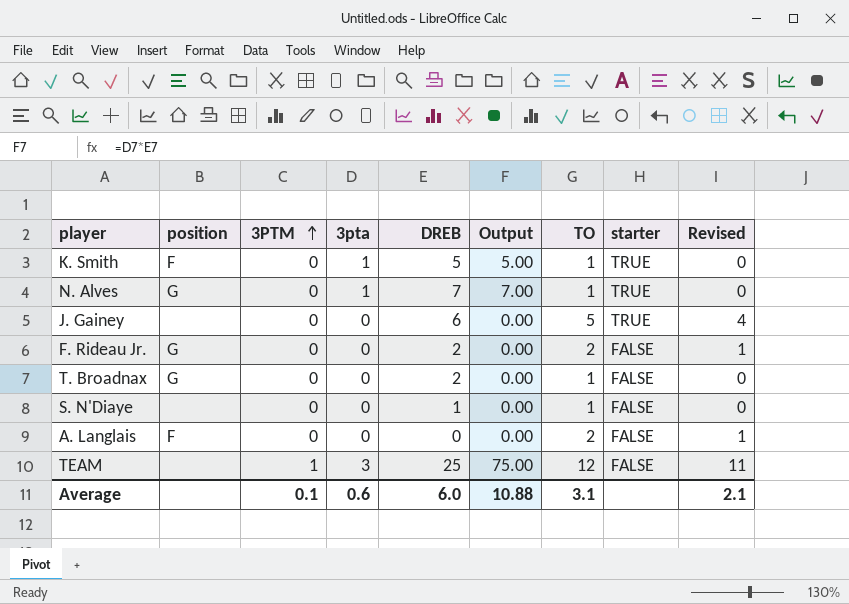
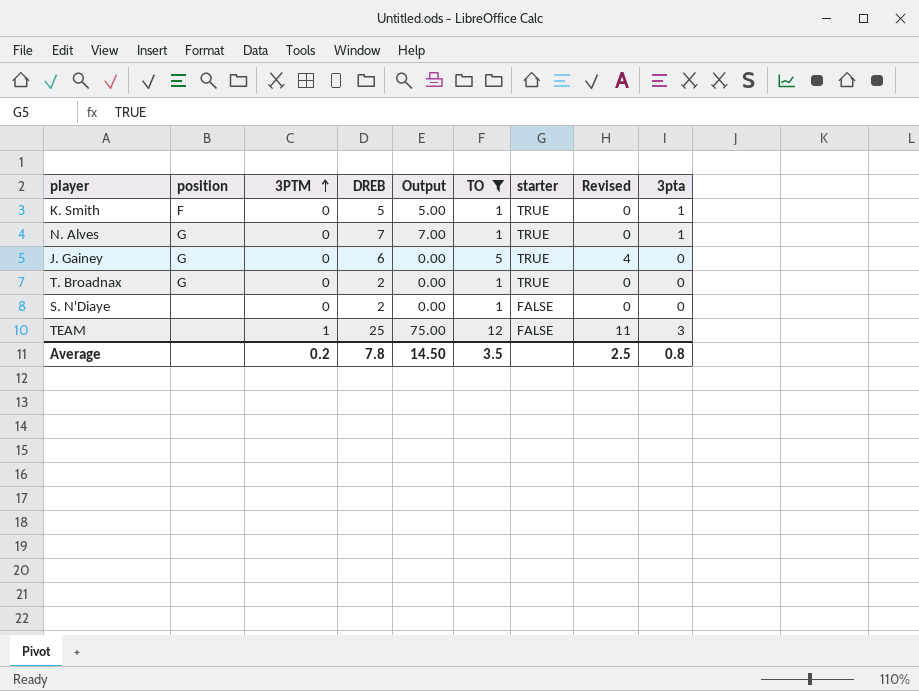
filter: none -> TO != 2
column 3pta | position: 4 -> 9
J. Gainey | position: none -> G
T. Broadnax | starter: FALSE -> TRUE
S. N'Diaye | DREB: 1 -> 2
Average | 3PTM: 0.1 -> 0.2
Average | DREB: 6.0 -> 7.8
Average | Output: 10.88 -> 14.50
Average | TO: 3.1 -> 3.5
Average | Revised: 2.1 -> 2.5
Average | 3pta: 0.6 -> 0.8

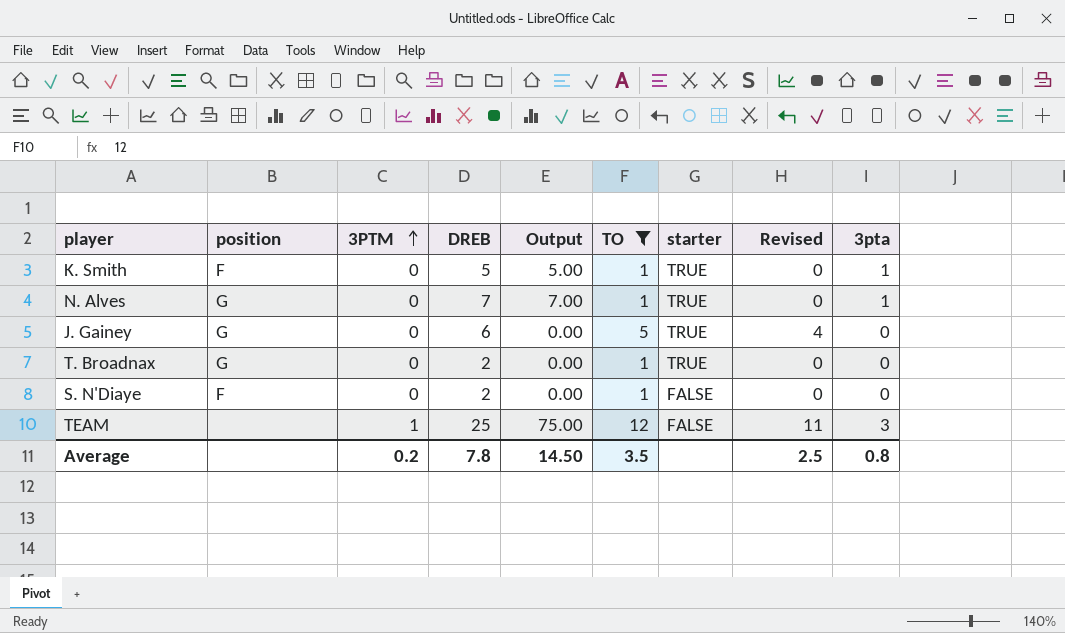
S. N'Diaye | position: none -> F

